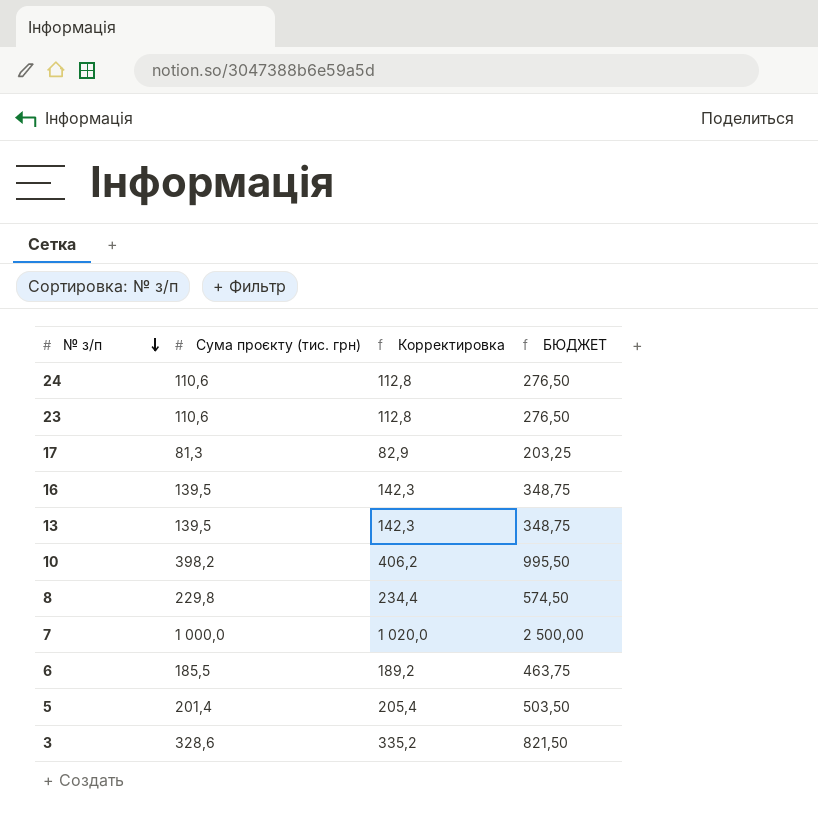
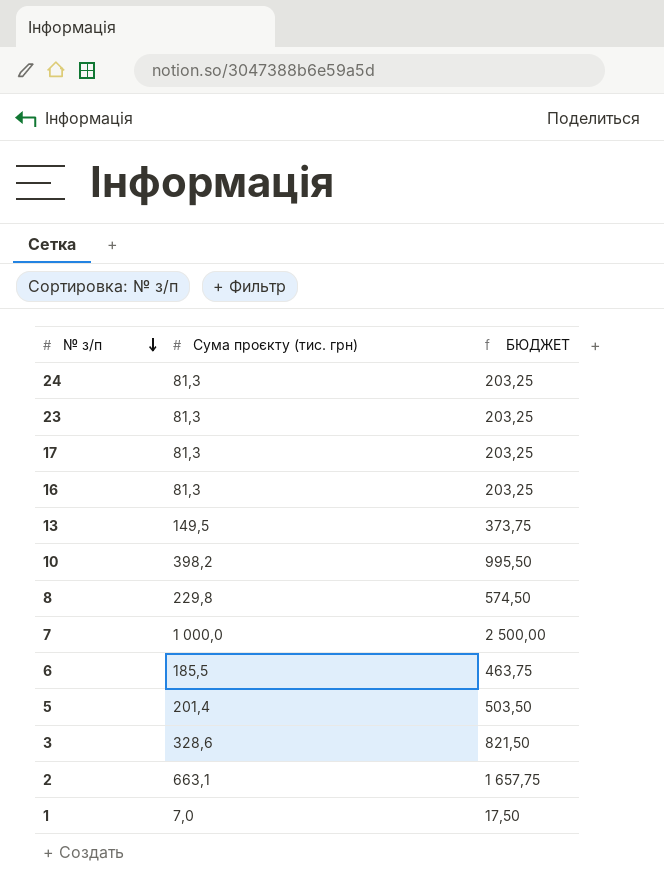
column Корректировка | formula: [Сума проєкту (тис. грн)] * 1,02 -> none
24 | Сума проєкту (тис. грн): 110,6 -> 81,3
24 | БЮДЖЕТ: 276,50 -> 203,25
23 | Сума проєкту (тис. грн): 110,6 -> 81,3
23 | БЮДЖЕТ: 276,50 -> 203,25
16 | Сума проєкту (тис. грн): 139,5 -> 81,3
16 | БЮДЖЕТ: 348,75 -> 203,25
13 | Сума проєкту (тис. грн): 139,5 -> 149,5
13 | БЮДЖЕТ: 348,75 -> 373,75
row 2: none -> 663,1 | 1 657,75
row 1: none -> 7,0 | 17,50

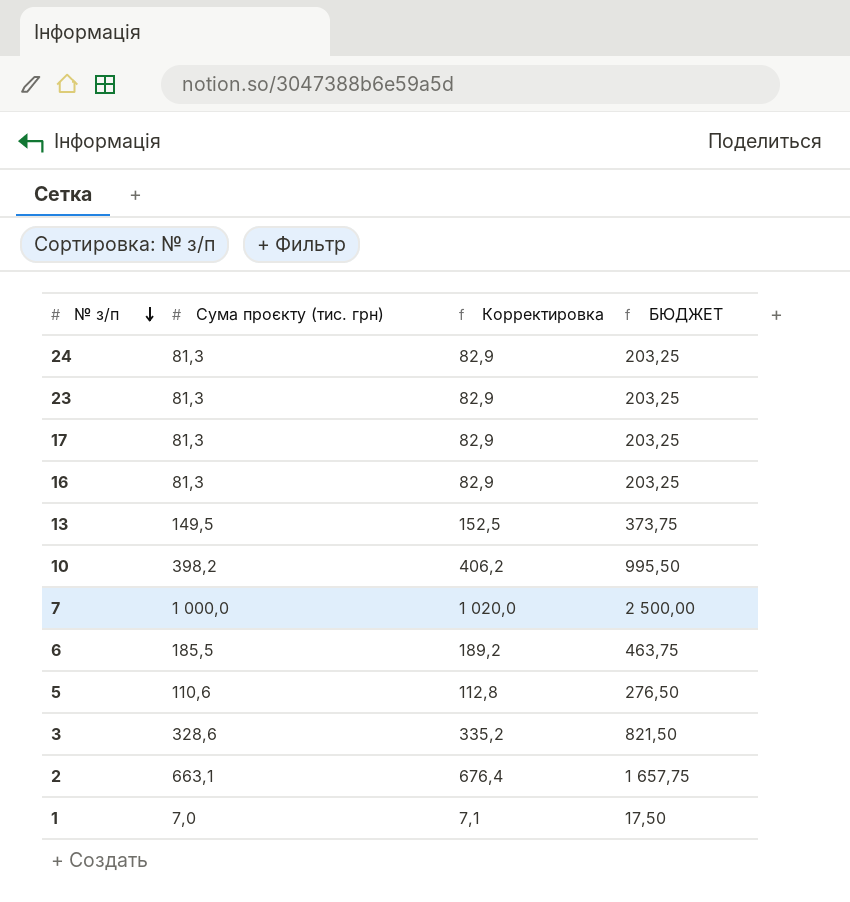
column Корректировка | formula: none -> [Сума проєкту (тис. грн)] * 1,02
row 8: 229,8 | 574,50 -> none
5 | Сума проєкту (тис. грн): 201,4 -> 110,6
5 | БЮДЖЕТ: 503,50 -> 276,50

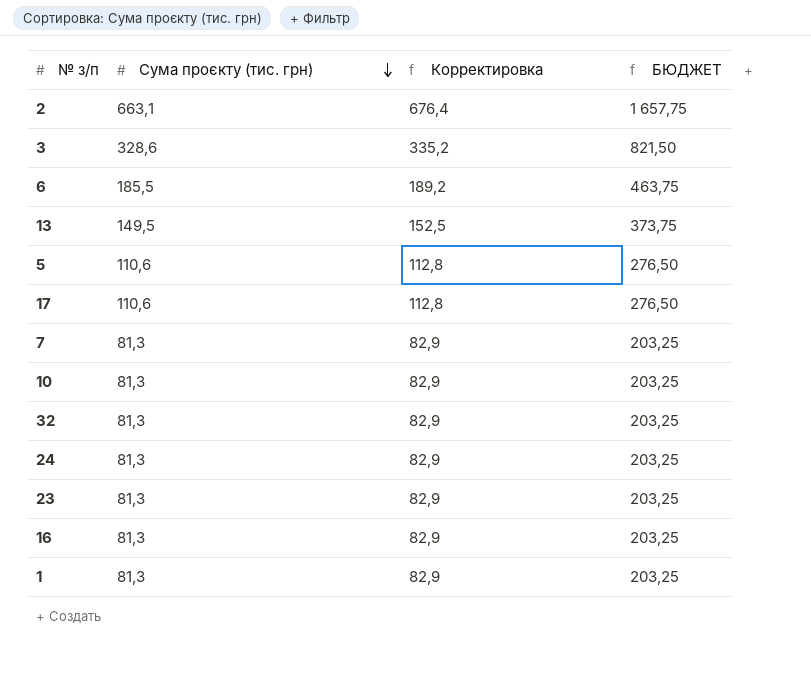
row order: № з/п descending -> Сума проєкту (тис. грн) descending
17 | Сума проєкту (тис. грн): 81,3 -> 110,6
17 | Корректировка: 82,9 -> 112,8
17 | БЮДЖЕТ: 203,25 -> 276,50
7 | Сума проєкту (тис. грн): 1 000,0 -> 81,3
7 | Корректировка: 1 020,0 -> 82,9
7 | БЮДЖЕТ: 2 500,00 -> 203,25
10 | Сума проєкту (тис. грн): 398,2 -> 81,3
10 | Корректировка: 406,2 -> 82,9
10 | БЮДЖЕТ: 995,50 -> 203,25
row 32: none -> 81,3 | 82,9 | 203,25
1 | Сума проєкту (тис. грн): 7,0 -> 81,3
1 | Корректировка: 7,1 -> 82,9
1 | БЮДЖЕТ: 17,50 -> 203,25

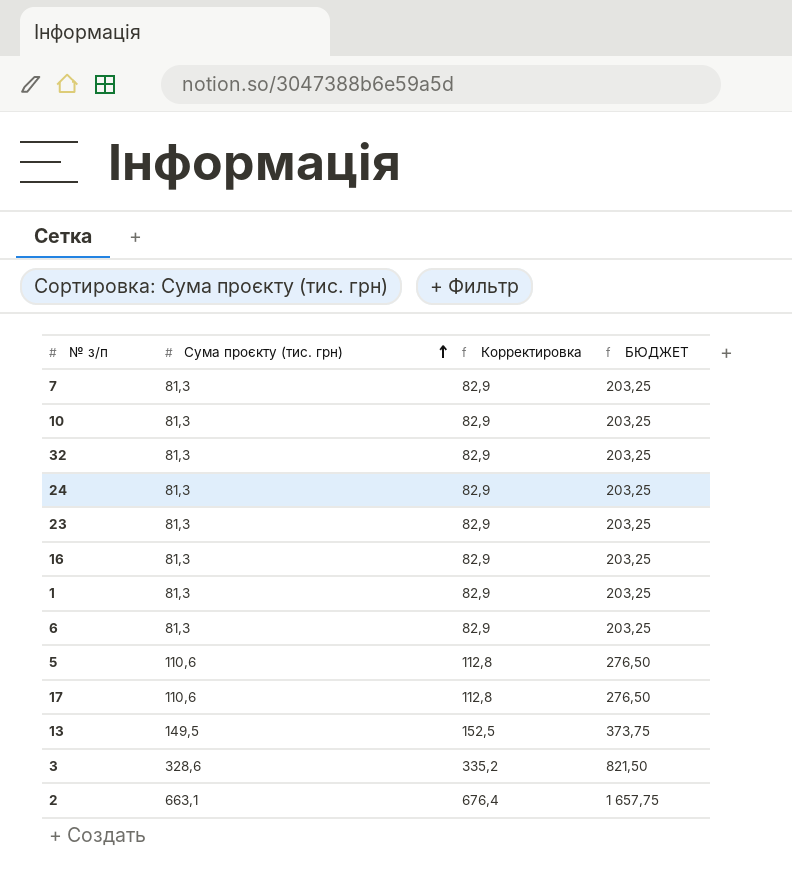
row order: Сума проєкту (тис. грн) descending -> Сума проєкту (тис. грн) ascending
6 | Сума проєкту (тис. грн): 185,5 -> 81,3
6 | Корректировка: 189,2 -> 82,9
6 | БЮДЖЕТ: 463,75 -> 203,25

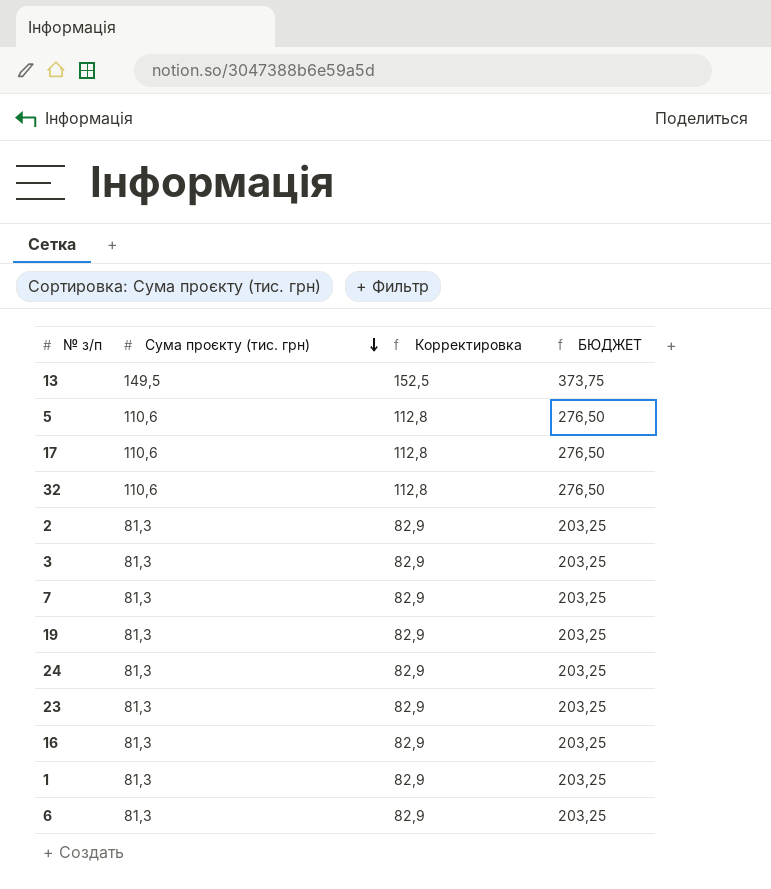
row order: Сума проєкту (тис. грн) ascending -> Сума проєкту (тис. грн) descending
row 10: 81,3 | 82,9 | 203,25 -> none
32 | Сума проєкту (тис. грн): 81,3 -> 110,6
32 | Корректировка: 82,9 -> 112,8
32 | БЮДЖЕТ: 203,25 -> 276,50
2 | Сума проєкту (тис. грн): 663,1 -> 81,3
2 | Корректировка: 676,4 -> 82,9
2 | БЮДЖЕТ: 1 657,75 -> 203,25
3 | Сума проєкту (тис. грн): 328,6 -> 81,3
3 | Корректировка: 335,2 -> 82,9
3 | БЮДЖЕТ: 821,50 -> 203,25
row 19: none -> 81,3 | 82,9 | 203,25

